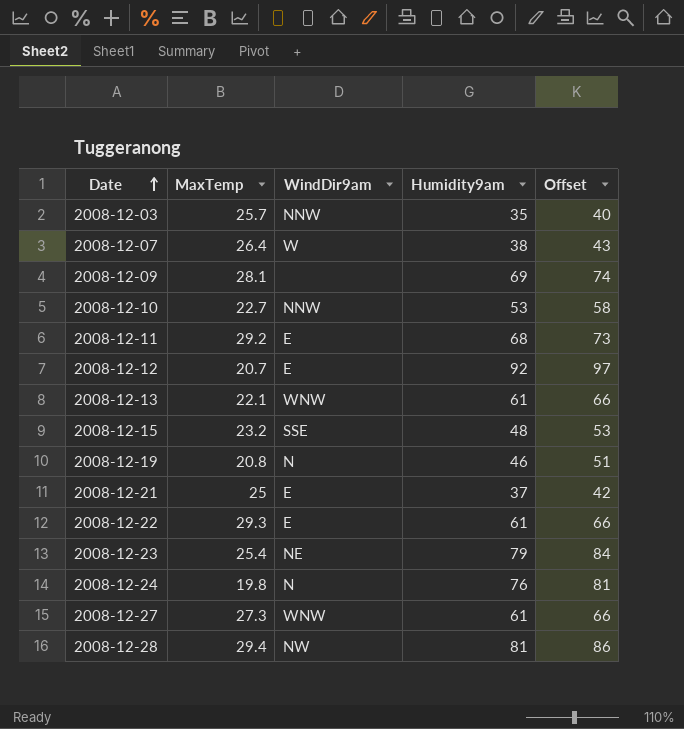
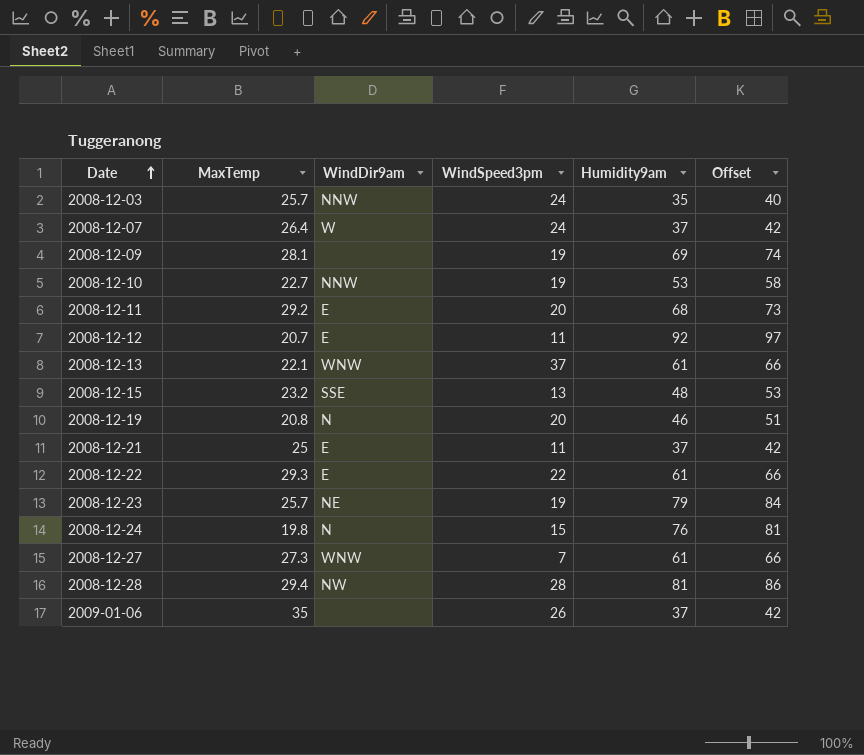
column WindSpeed3pm | position: none -> 4
2008-12-07 | Humidity9am: 38 -> 37
2008-12-07 | Offset: 43 -> 42
2008-12-23 | MaxTemp: 25.4 -> 25.7
row 2009-01-06: none -> 35 | none | 26 | 37 | 42

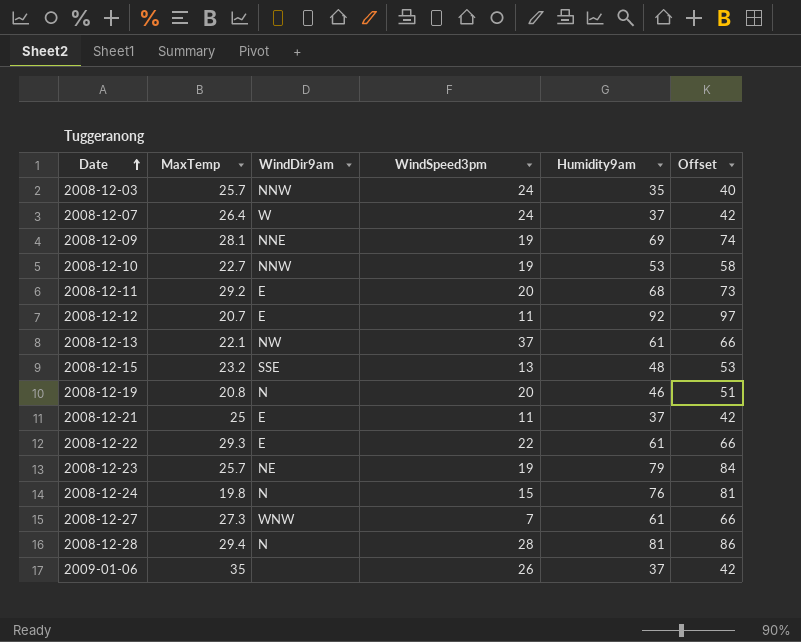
2008-12-09 | WindDir9am: none -> NNE
2008-12-13 | WindDir9am: WNW -> NW
2008-12-28 | WindDir9am: NW -> N

